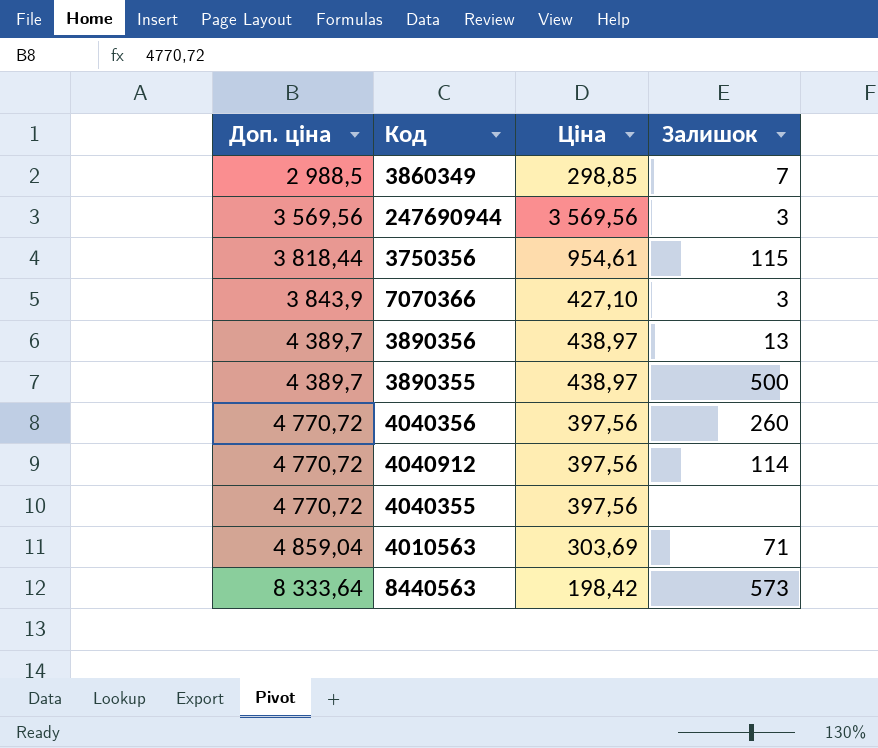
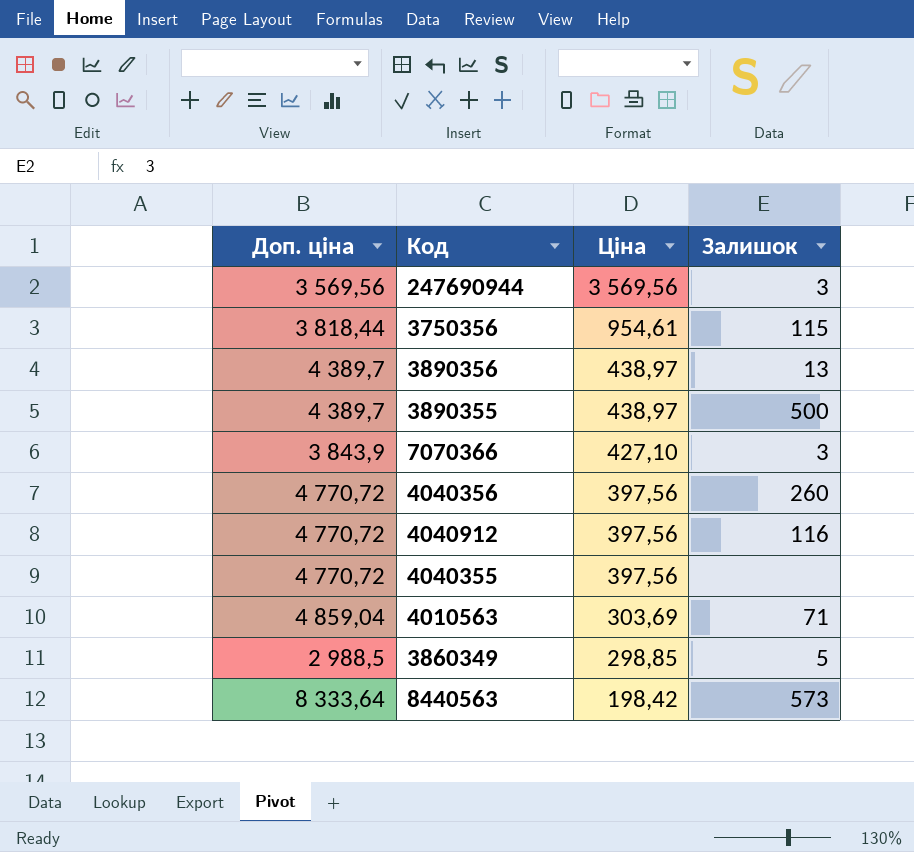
row order: Доп. ціна ascending -> Ціна descending
4040912 | Залишок: 114 -> 116
3860349 | Залишок: 7 -> 5

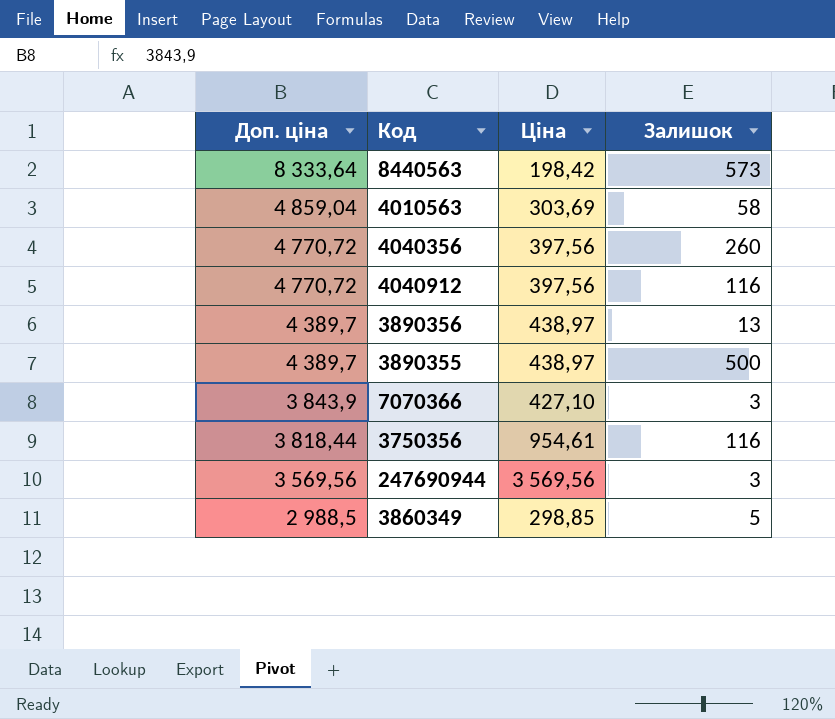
row order: Ціна descending -> Доп. ціна descending
row 4040355: 4 770,72 | 397,56 | none -> none
4010563 | Залишок: 71 -> 58
3750356 | Залишок: 115 -> 116

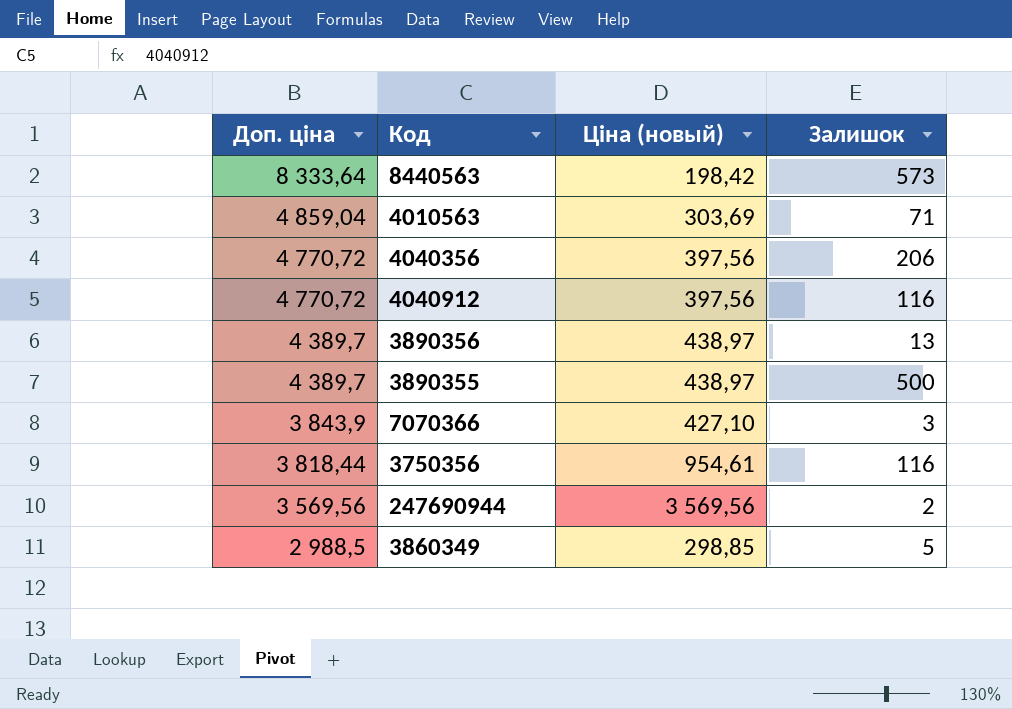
column name: Ціна -> Ціна (новый)
4010563 | Залишок: 58 -> 71
4040356 | Залишок: 260 -> 206
247690944 | Залишок: 3 -> 2

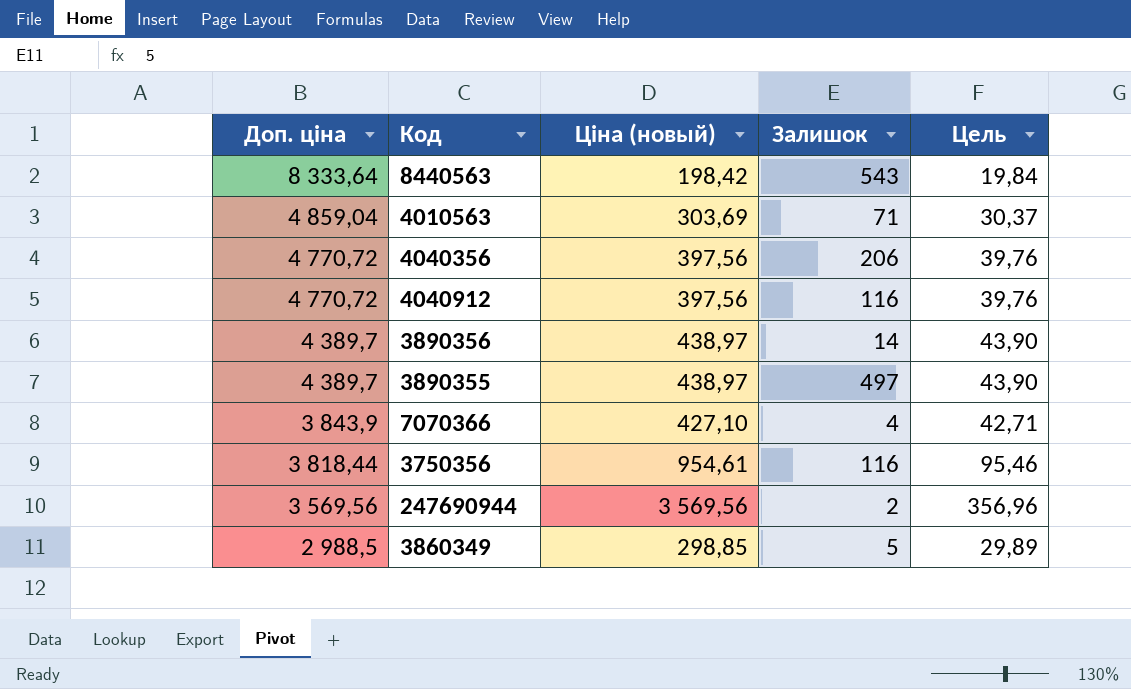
column Цель | formula: none -> [Ціна (новый)] * 0,1
8440563 | Залишок: 573 -> 543
3890356 | Залишок: 13 -> 14
3890355 | Залишок: 500 -> 497
7070366 | Залишок: 3 -> 4

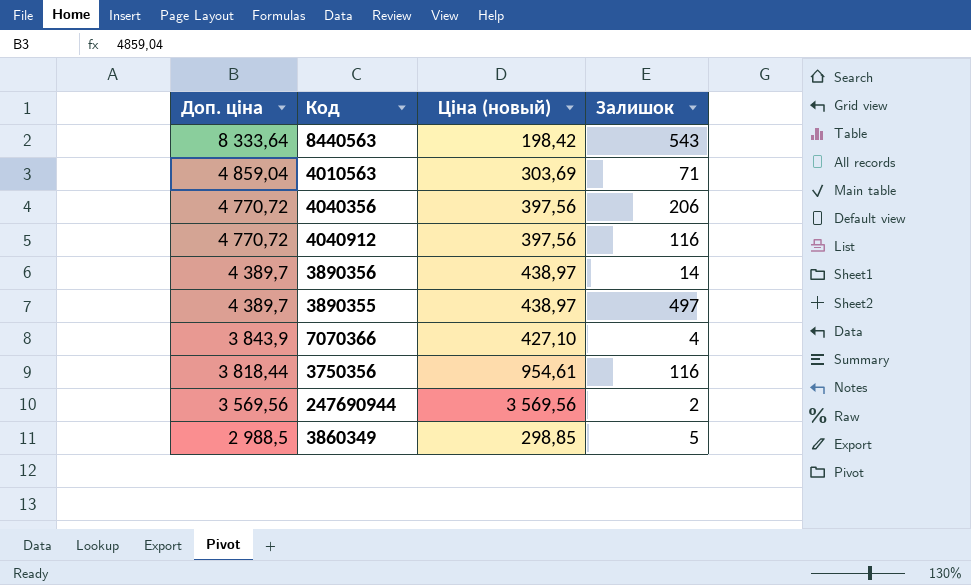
column Цель | formula: [Ціна (новый)] * 0,1 -> none

